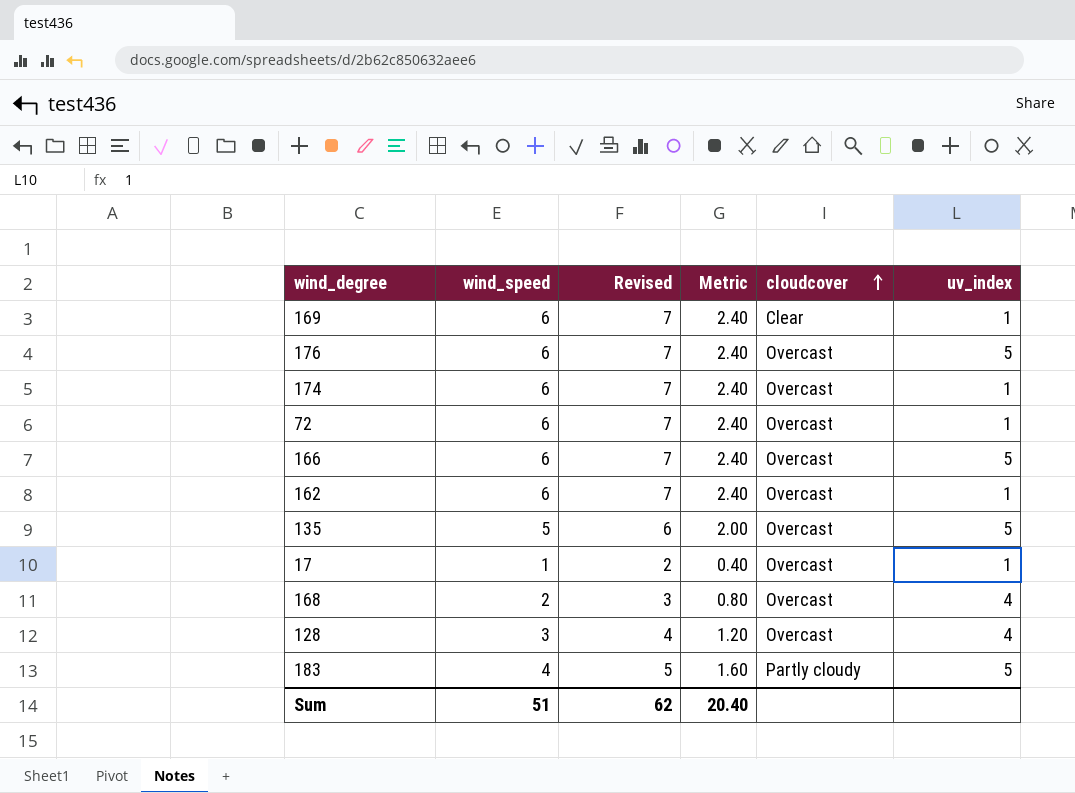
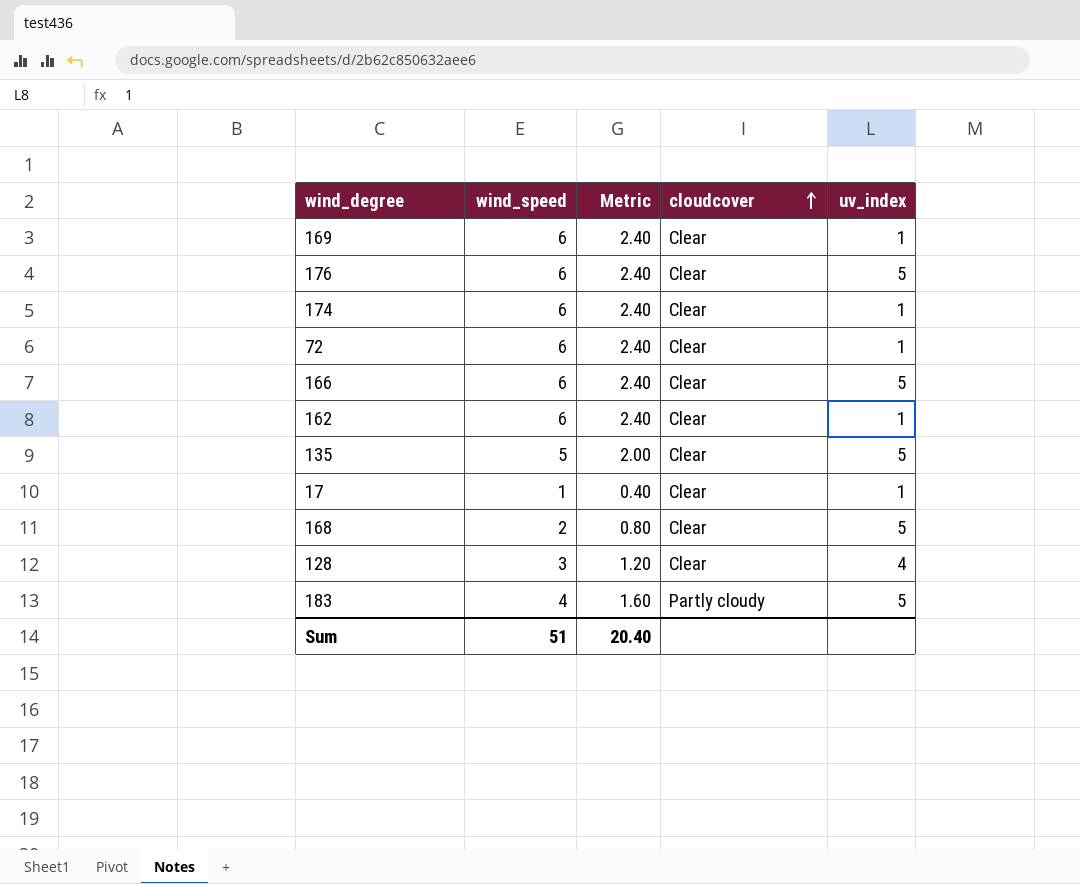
column Revised | formula: [wind_speed] + 1 -> none
176 | cloudcover: Overcast -> Clear
174 | cloudcover: Overcast -> Clear
72 | cloudcover: Overcast -> Clear
166 | cloudcover: Overcast -> Clear
162 | cloudcover: Overcast -> Clear
135 | cloudcover: Overcast -> Clear
17 | cloudcover: Overcast -> Clear
168 | cloudcover: Overcast -> Clear
168 | uv_index: 4 -> 5
128 | cloudcover: Overcast -> Clear

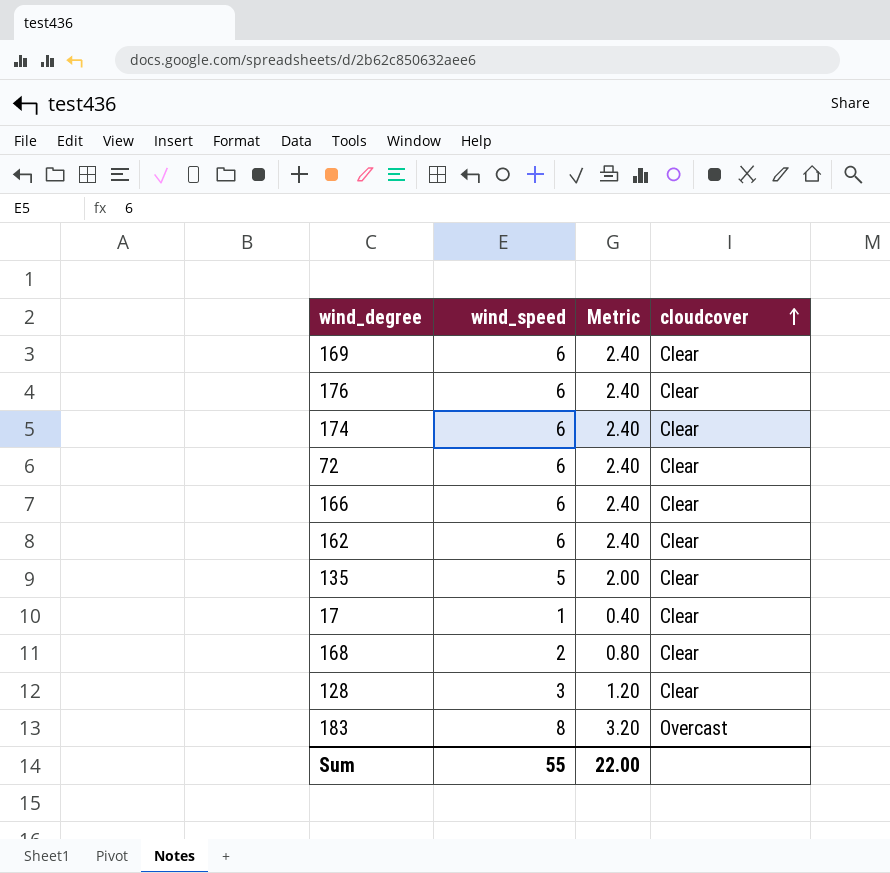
column uv_index | position: 5 -> none
183 | wind_speed: 4 -> 8
183 | Metric: 1.60 -> 3.20
183 | cloudcover: Partly cloudy -> Overcast
Sum | wind_speed: 51 -> 55
Sum | Metric: 20.40 -> 22.00

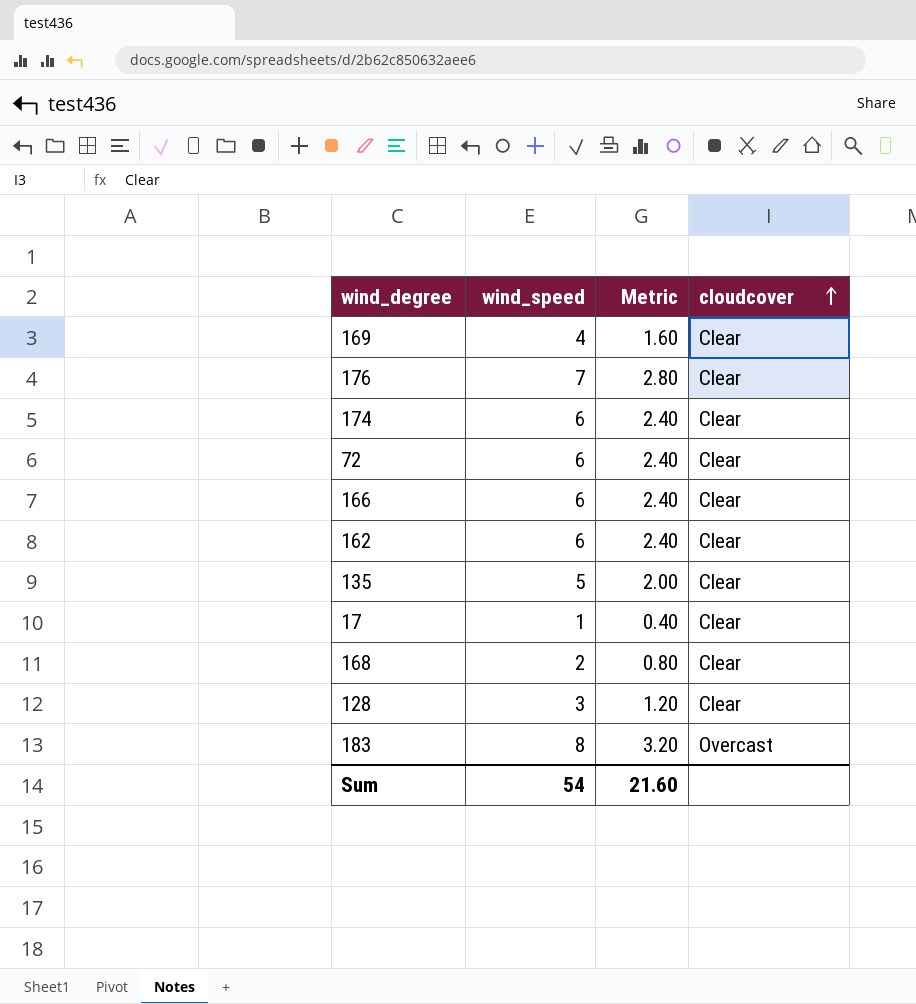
169 | wind_speed: 6 -> 4
169 | Metric: 2.40 -> 1.60
176 | wind_speed: 6 -> 7
176 | Metric: 2.40 -> 2.80
Sum | wind_speed: 55 -> 54
Sum | Metric: 22.00 -> 21.60

